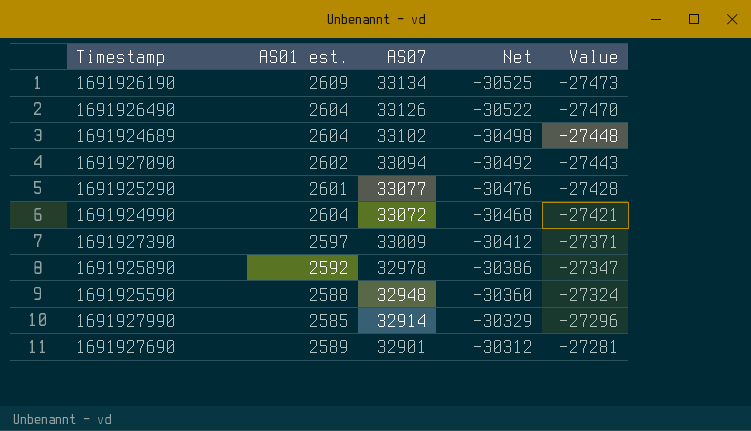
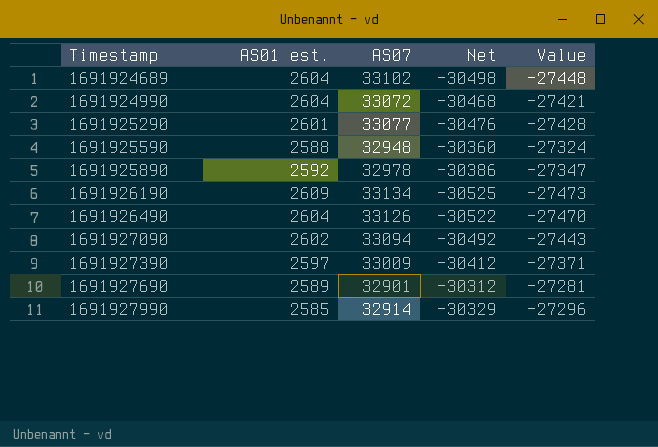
row order: AS07 descending -> Timestamp ascending

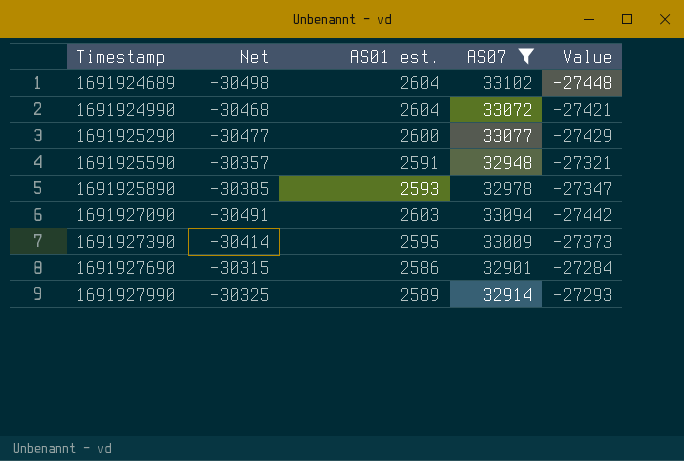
filter: none -> AS07 <= 33102
column Net | position: 4 -> 2
1691925290 | Net: -30476 -> -30477
1691925290 | AS01 est.: 2601 -> 2600
1691925290 | Value: -27428 -> -27429
1691925590 | Net: -30360 -> -30357
1691925590 | AS01 est.: 2588 -> 2591
1691925590 | Value: -27324 -> -27321
1691925890 | Net: -30386 -> -30385
1691925890 | AS01 est.: 2592 -> 2593
1691927090 | Net: -30492 -> -30491
1691927090 | AS01 est.: 2602 -> 2603
1691927090 | Value: -27443 -> -27442
1691927390 | Net: -30412 -> -30414
1691927390 | AS01 est.: 2597 -> 2595
1691927390 | Value: -27371 -> -27373
1691927690 | Net: -30312 -> -30315
1691927690 | AS01 est.: 2589 -> 2586
1691927690 | Value: -27281 -> -27284
1691927990 | Net: -30329 -> -30325
1691927990 | AS01 est.: 2585 -> 2589
1691927990 | Value: -27296 -> -27293

